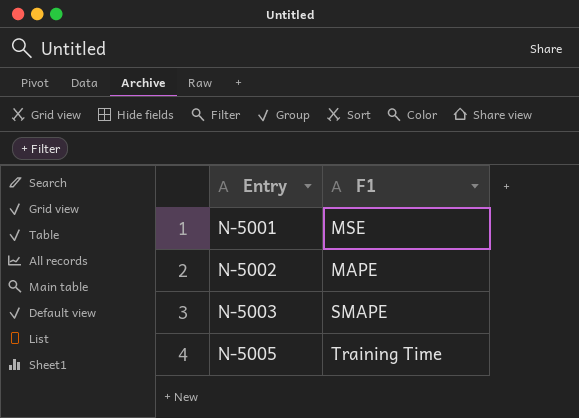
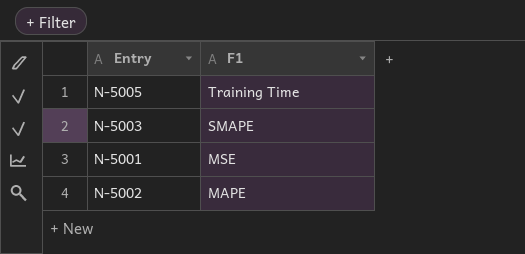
row order: Entry ascending -> F1 descending

